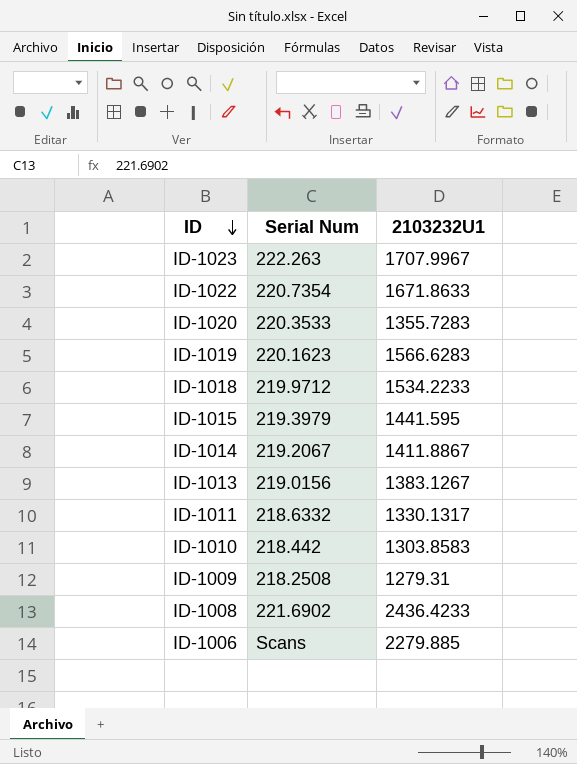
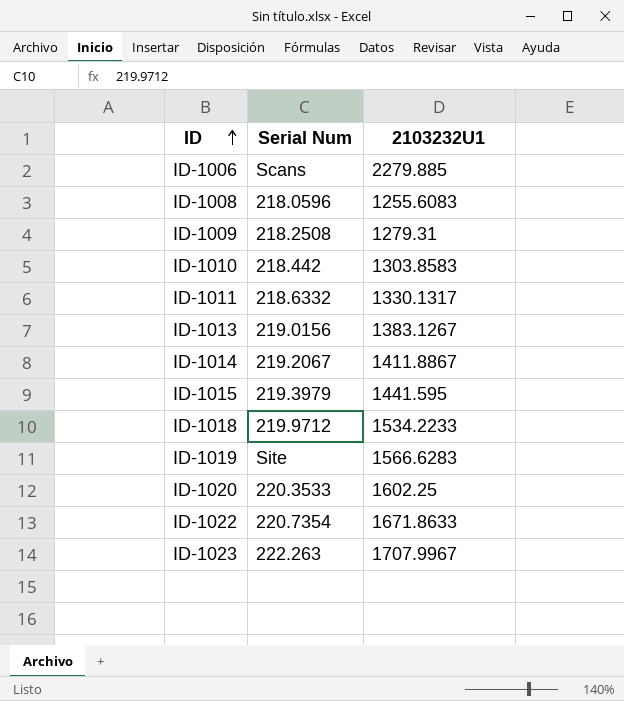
row order: ID descending -> ID ascending
ID-1008 | Serial Num: 221.6902 -> 218.0596
ID-1008 | 2103232U1: 2436.4233 -> 1255.6083
ID-1019 | Serial Num: 220.1623 -> Site
ID-1020 | 2103232U1: 1355.7283 -> 1602.25

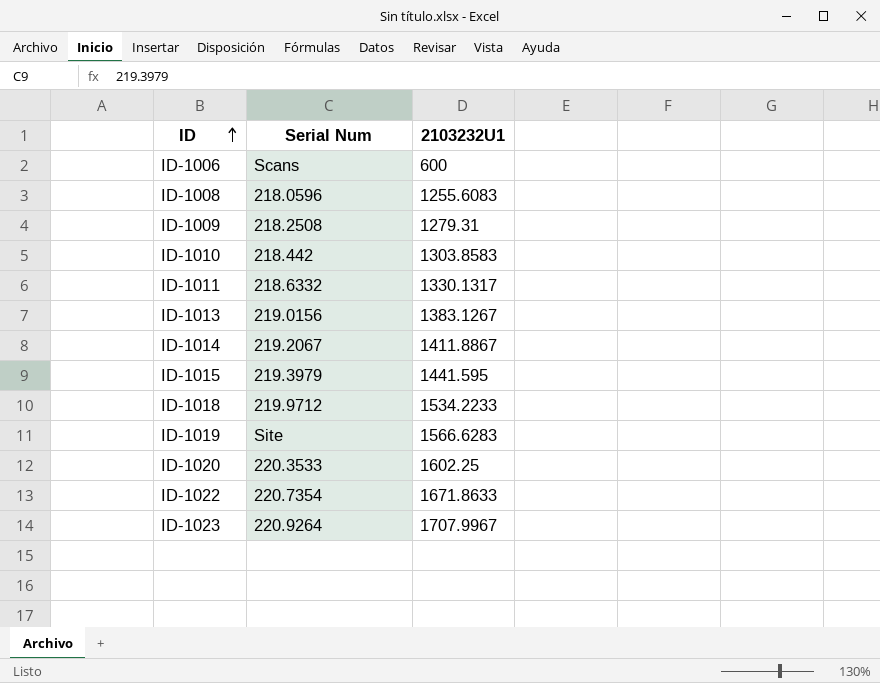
ID-1006 | 2103232U1: 2279.885 -> 600
ID-1023 | Serial Num: 222.263 -> 220.9264

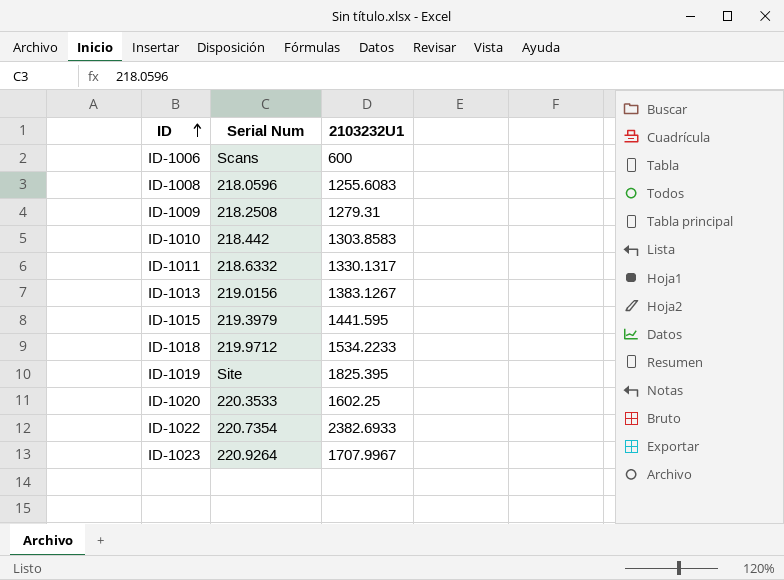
row ID-1014: 219.2067 | 1411.8867 -> none
ID-1019 | 2103232U1: 1566.6283 -> 1825.395
ID-1022 | 2103232U1: 1671.8633 -> 2382.6933

